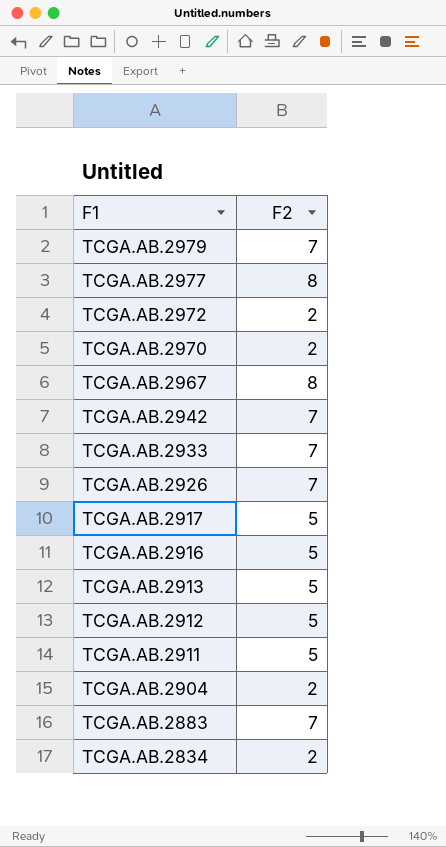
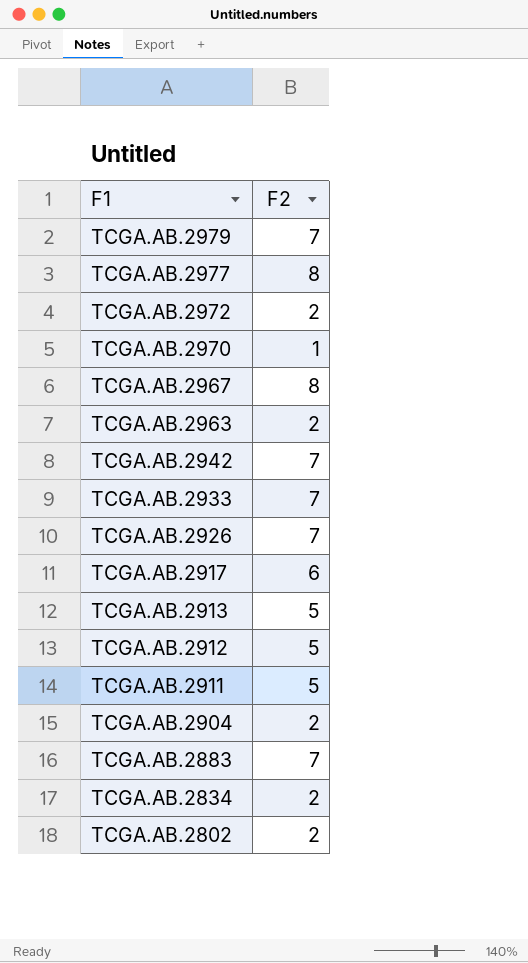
row TCGA.AB.2916: 5 -> none
TCGA.AB.2970 | F2: 2 -> 1
row TCGA.AB.2963: none -> 2
TCGA.AB.2917 | F2: 5 -> 6
row TCGA.AB.2802: none -> 2

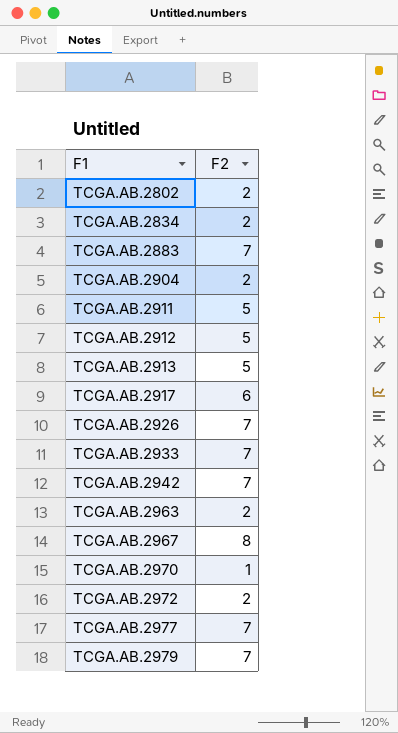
row order: F1 descending -> F1 ascending
TCGA.AB.2977 | F2: 8 -> 7

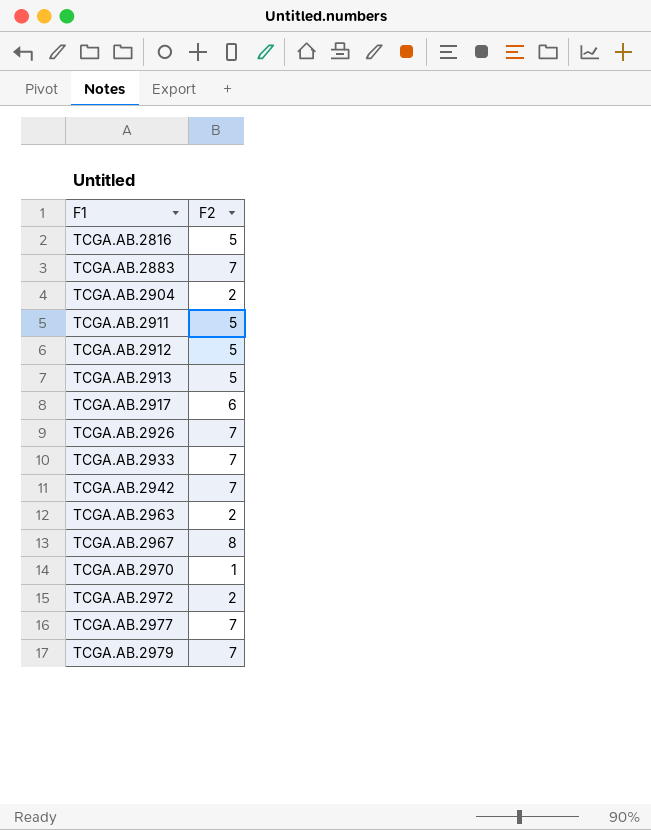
row TCGA.AB.2802: 2 -> none
row TCGA.AB.2834: 2 -> none
row TCGA.AB.2816: none -> 5

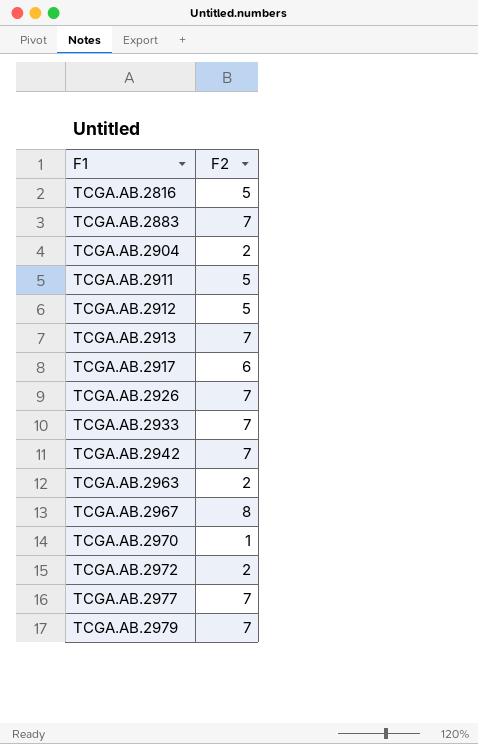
TCGA.AB.2913 | F2: 5 -> 7

